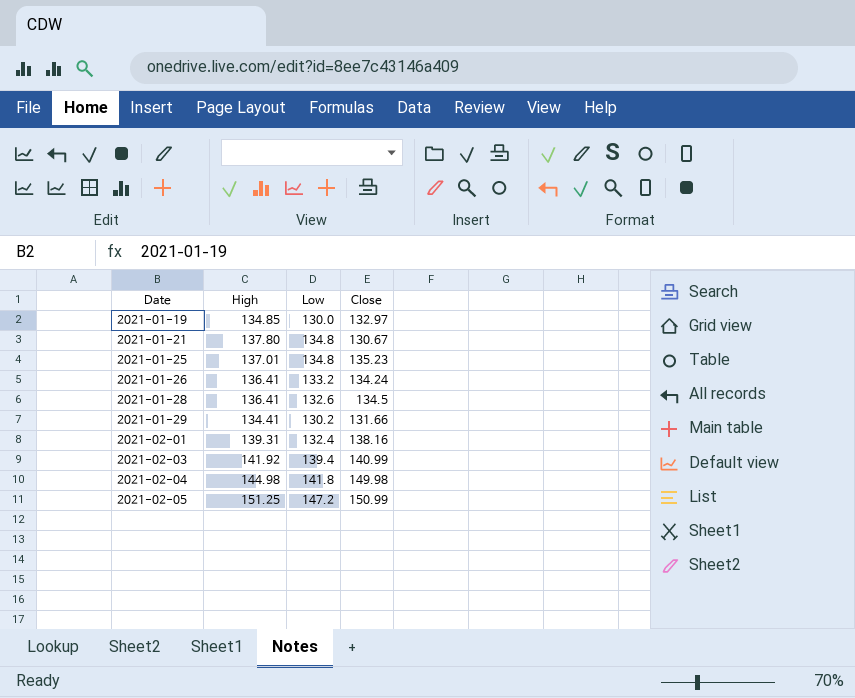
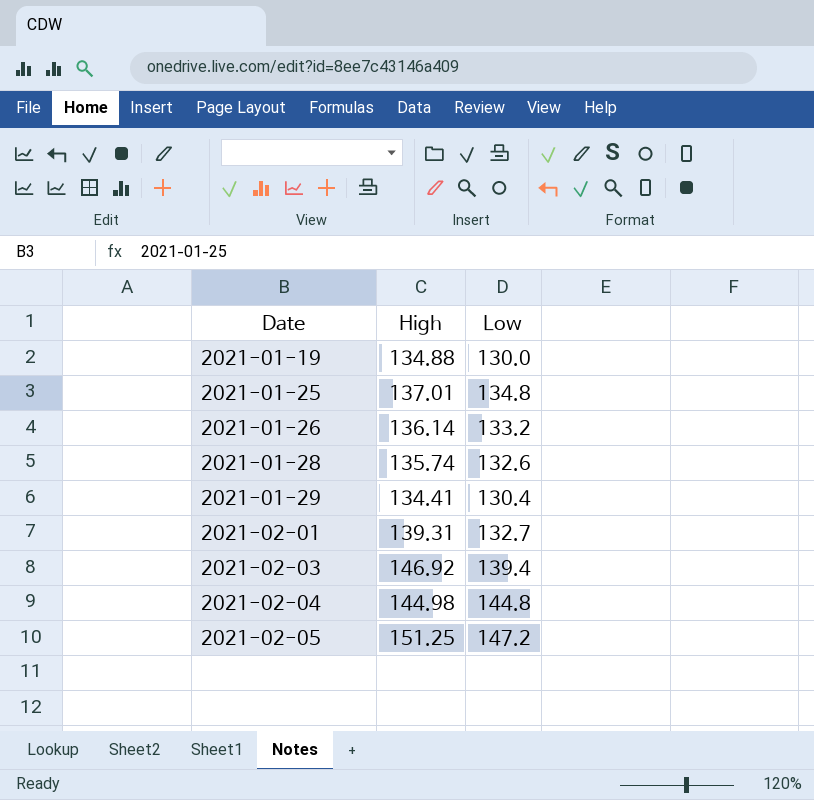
column Close | position: 4 -> none
row 2021-01-21: 137.80 | 134.8 | 130.67 -> none
2021-01-19 | High: 134.85 -> 134.88
2021-01-26 | High: 136.41 -> 136.14
2021-01-28 | High: 136.41 -> 135.74
2021-01-29 | Low: 130.2 -> 130.4
2021-02-01 | Low: 132.4 -> 132.7
2021-02-03 | High: 141.92 -> 146.92
2021-02-04 | Low: 141.8 -> 144.8

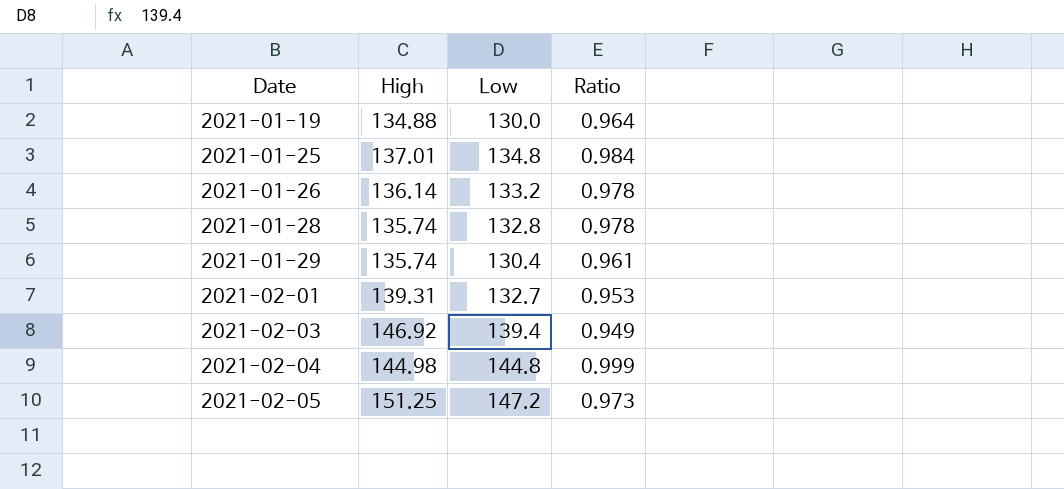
column Ratio | formula: none -> [Low] / [High]
2021-01-28 | Low: 132.6 -> 132.8
2021-01-29 | High: 134.41 -> 135.74

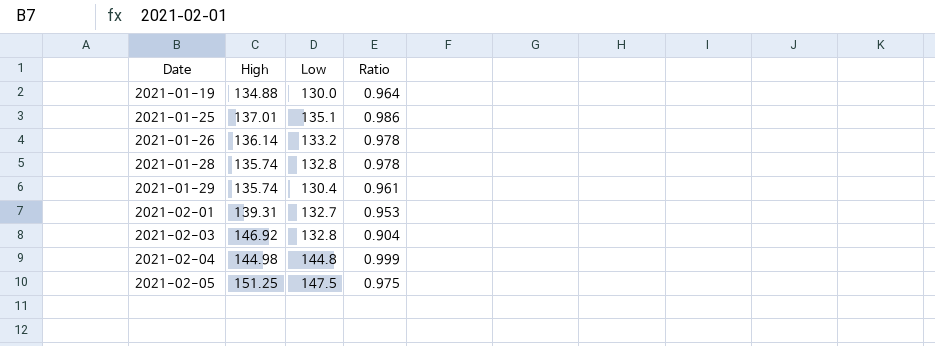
2021-01-25 | Low: 134.8 -> 135.1
2021-01-25 | Ratio: 0.984 -> 0.986
2021-02-03 | Low: 139.4 -> 132.8
2021-02-03 | Ratio: 0.949 -> 0.904
2021-02-05 | Low: 147.2 -> 147.5
2021-02-05 | Ratio: 0.973 -> 0.975

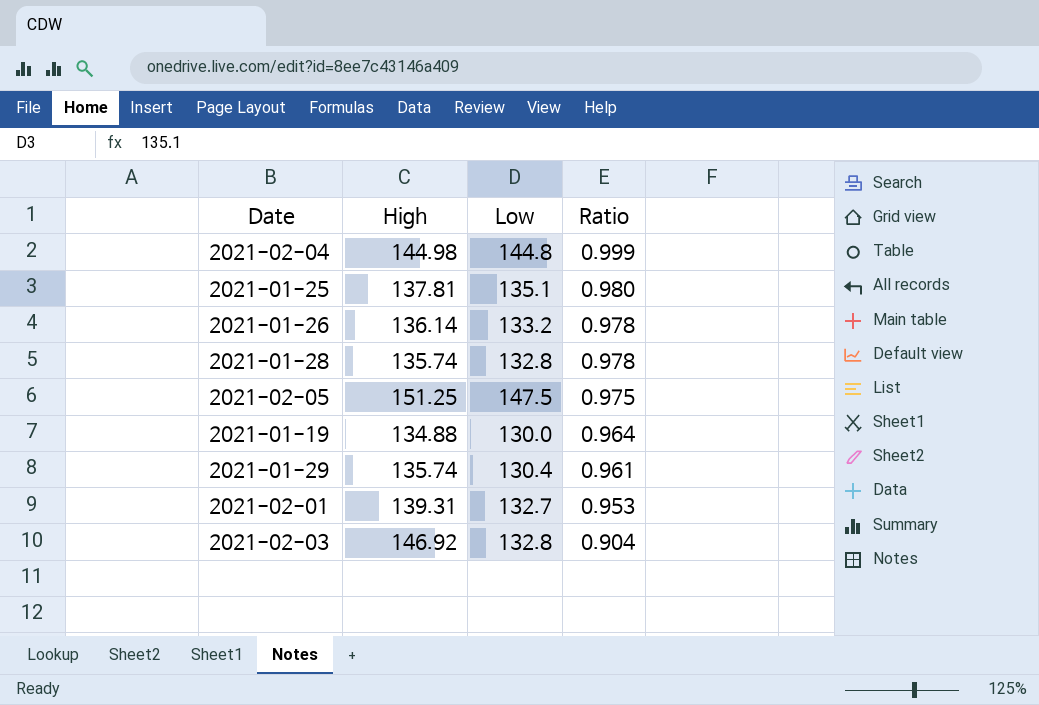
row order: Date ascending -> Ratio descending
2021-01-25 | High: 137.01 -> 137.81
2021-01-25 | Ratio: 0.986 -> 0.980

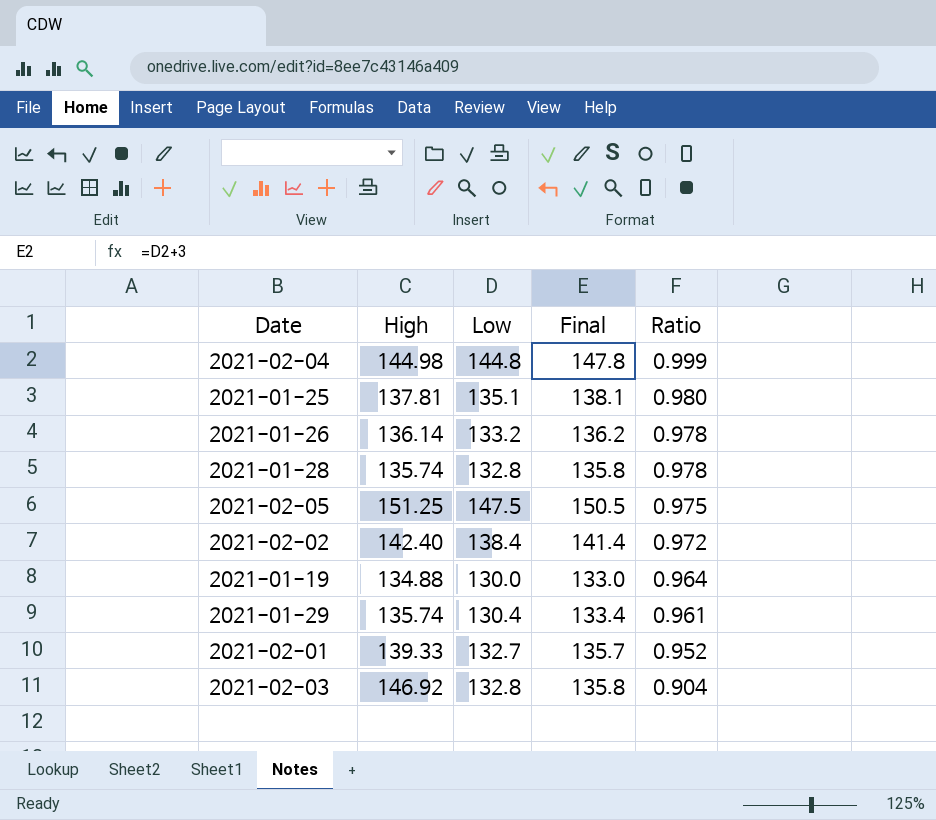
column Final | formula: none -> [Low] + 3
row 2021-02-02: none -> 142.40 | 138.4 | 141.4 | 0.972
2021-02-01 | High: 139.31 -> 139.33
2021-02-01 | Ratio: 0.953 -> 0.952

